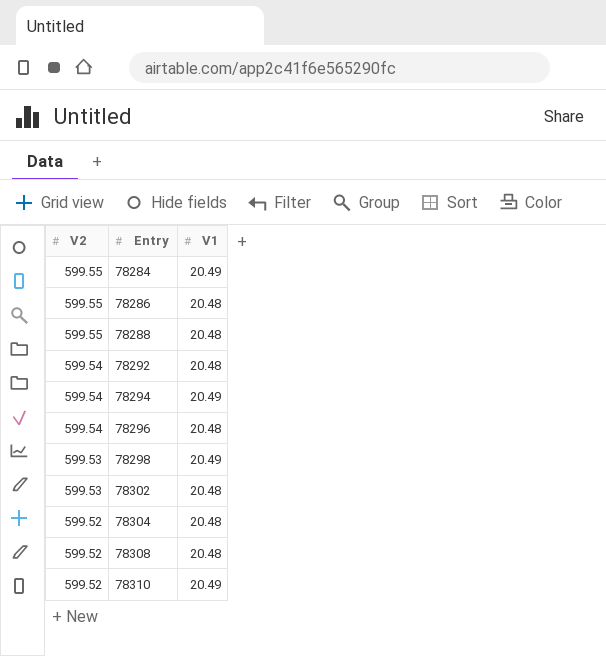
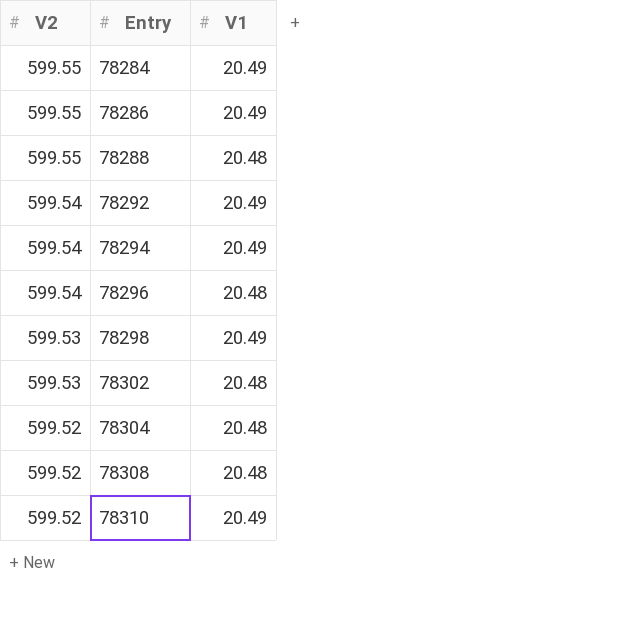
78286 | V1: 20.48 -> 20.49
78292 | V1: 20.48 -> 20.49

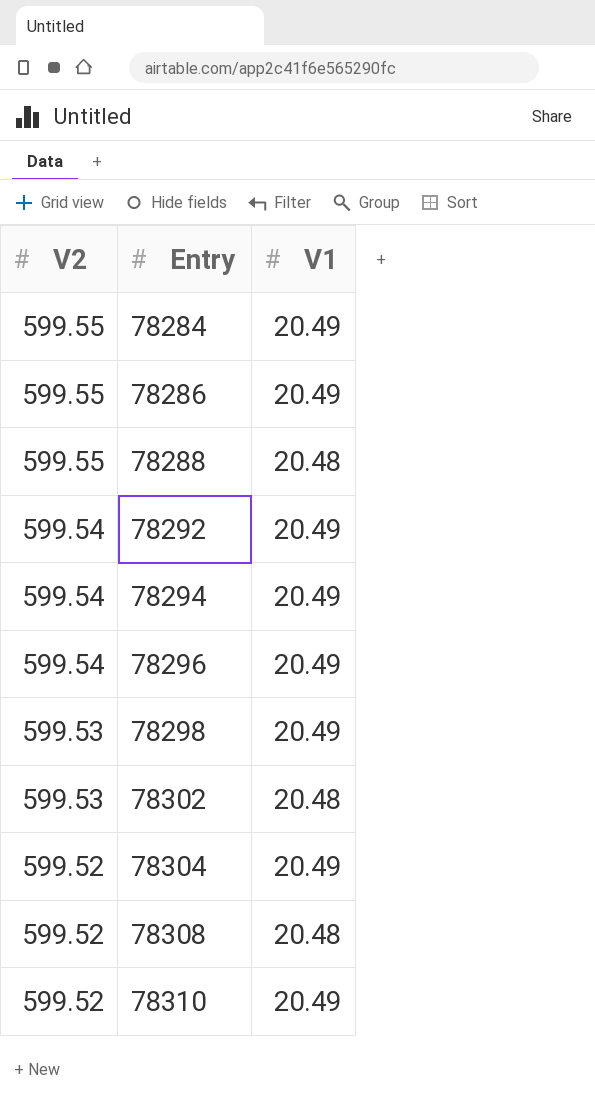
78296 | V1: 20.48 -> 20.49
78304 | V1: 20.48 -> 20.49

